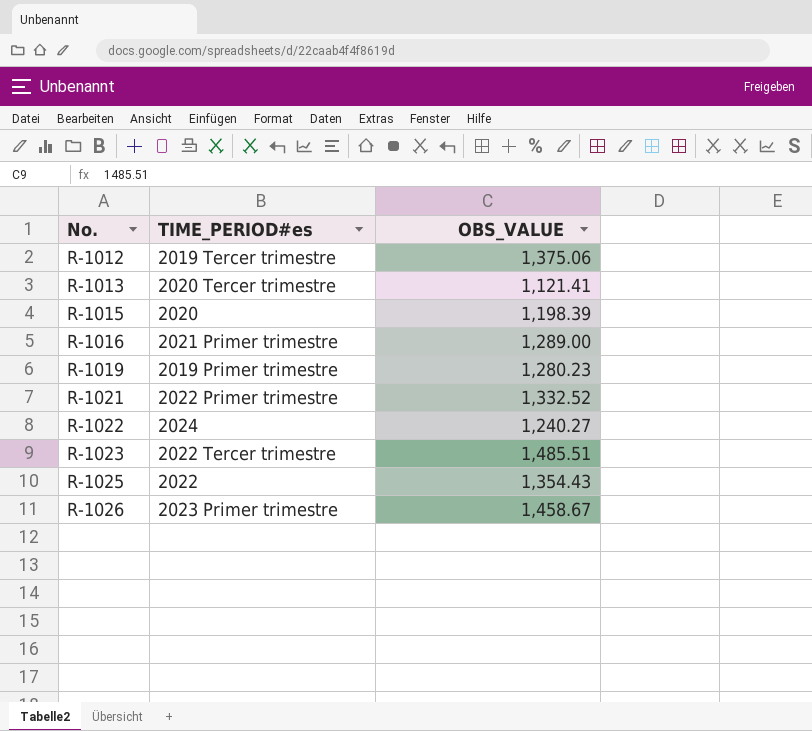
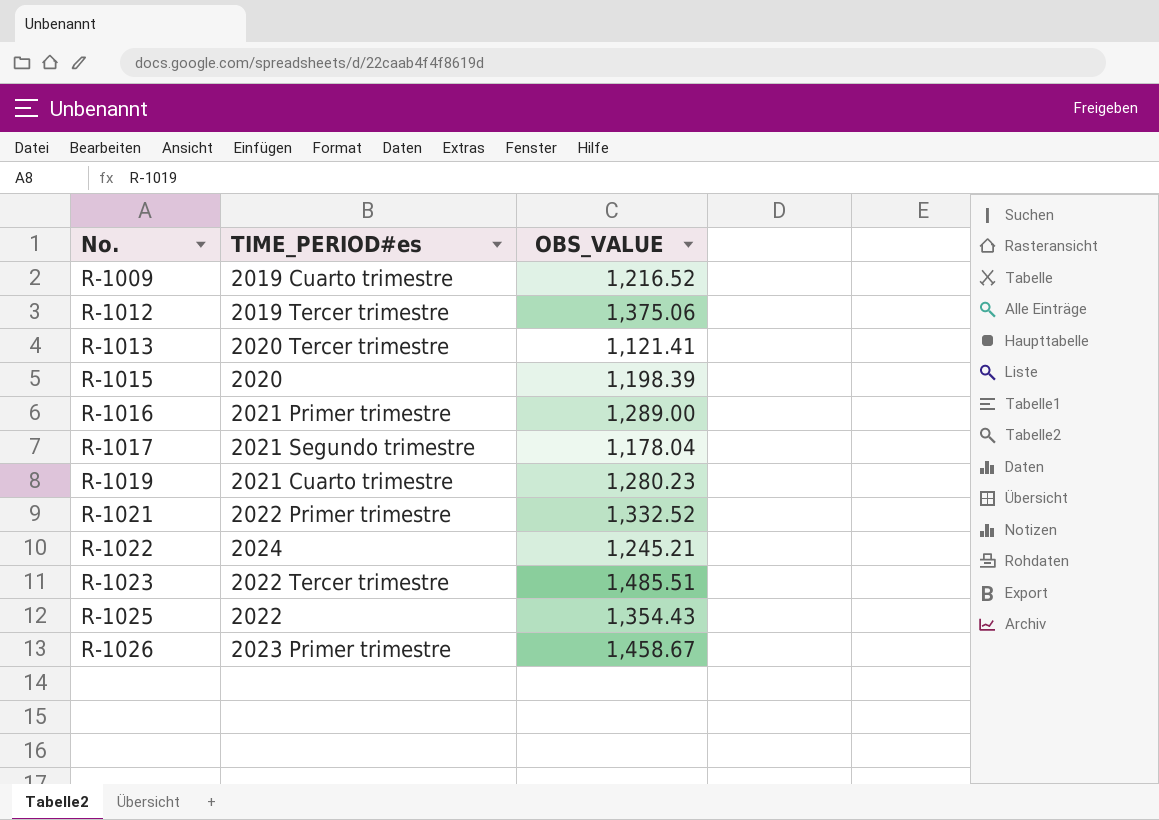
row R-1009: none -> 2019 Cuarto trimestre | 1,216.52
row R-1017: none -> 2021 Segundo trimestre | 1,178.04
R-1019 | TIME_PERIOD#es: 2019 Primer trimestre -> 2021 Cuarto trimestre
R-1022 | OBS_VALUE: 1,240.27 -> 1,245.21

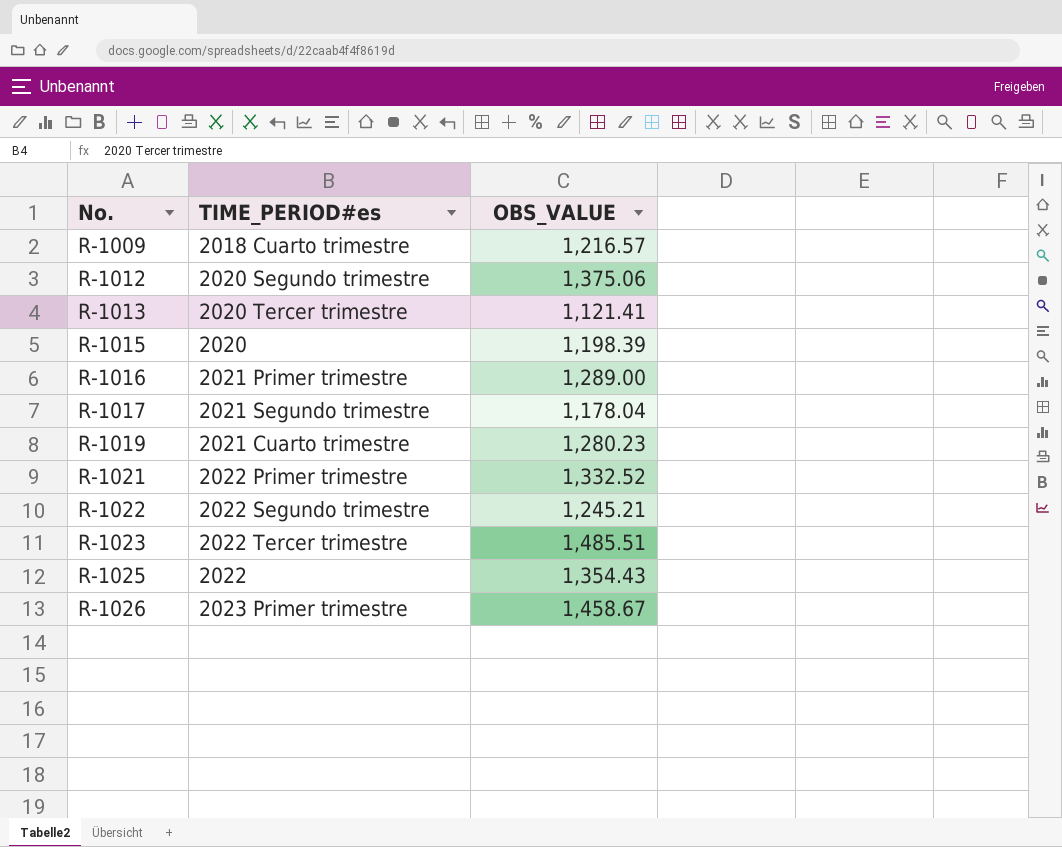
R-1009 | TIME_PERIOD#es: 2019 Cuarto trimestre -> 2018 Cuarto trimestre
R-1009 | OBS_VALUE: 1,216.52 -> 1,216.57
R-1012 | TIME_PERIOD#es: 2019 Tercer trimestre -> 2020 Segundo trimestre
R-1022 | TIME_PERIOD#es: 2024 -> 2022 Segundo trimestre

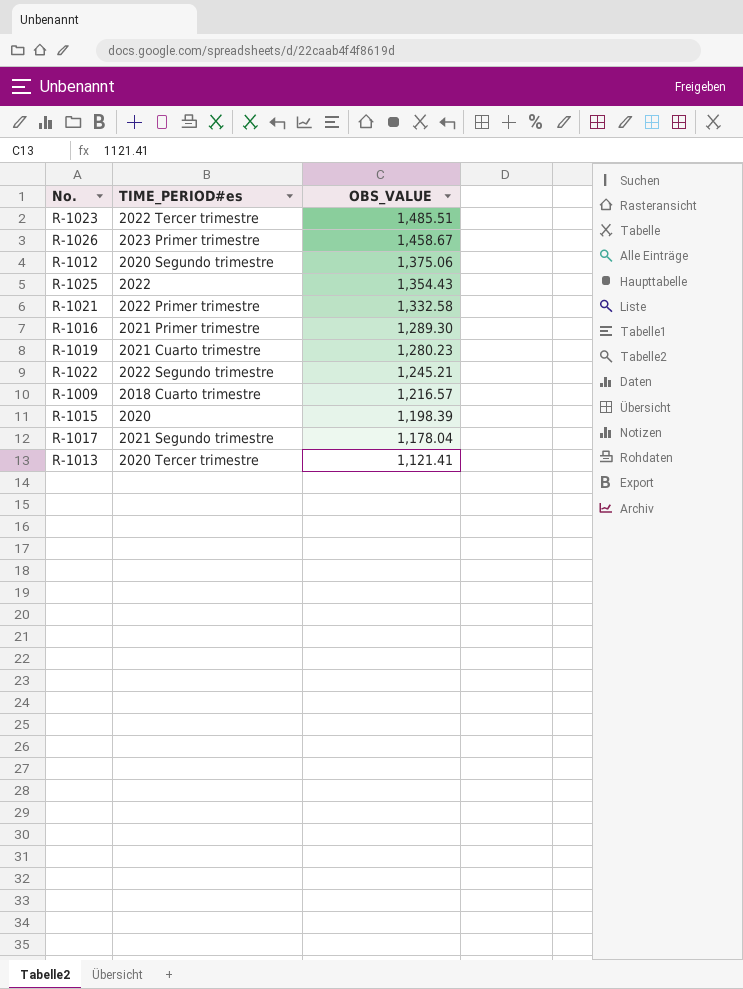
row order: No. ascending -> OBS_VALUE descending
R-1021 | OBS_VALUE: 1,332.52 -> 1,332.58
R-1016 | OBS_VALUE: 1,289.00 -> 1,289.30

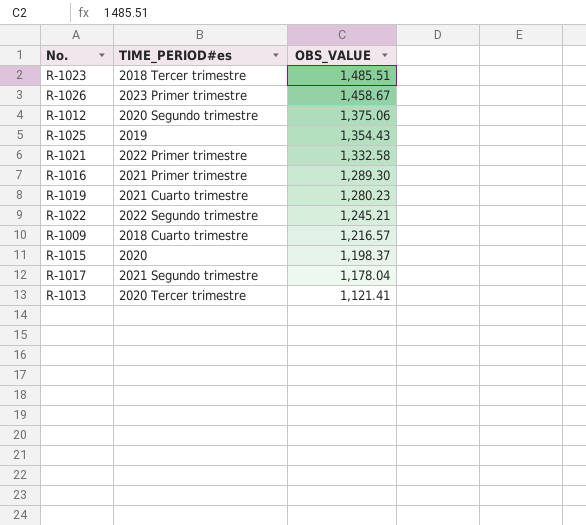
R-1023 | TIME_PERIOD#es: 2022 Tercer trimestre -> 2018 Tercer trimestre
R-1025 | TIME_PERIOD#es: 2022 -> 2019
R-1015 | OBS_VALUE: 1,198.39 -> 1,198.37

